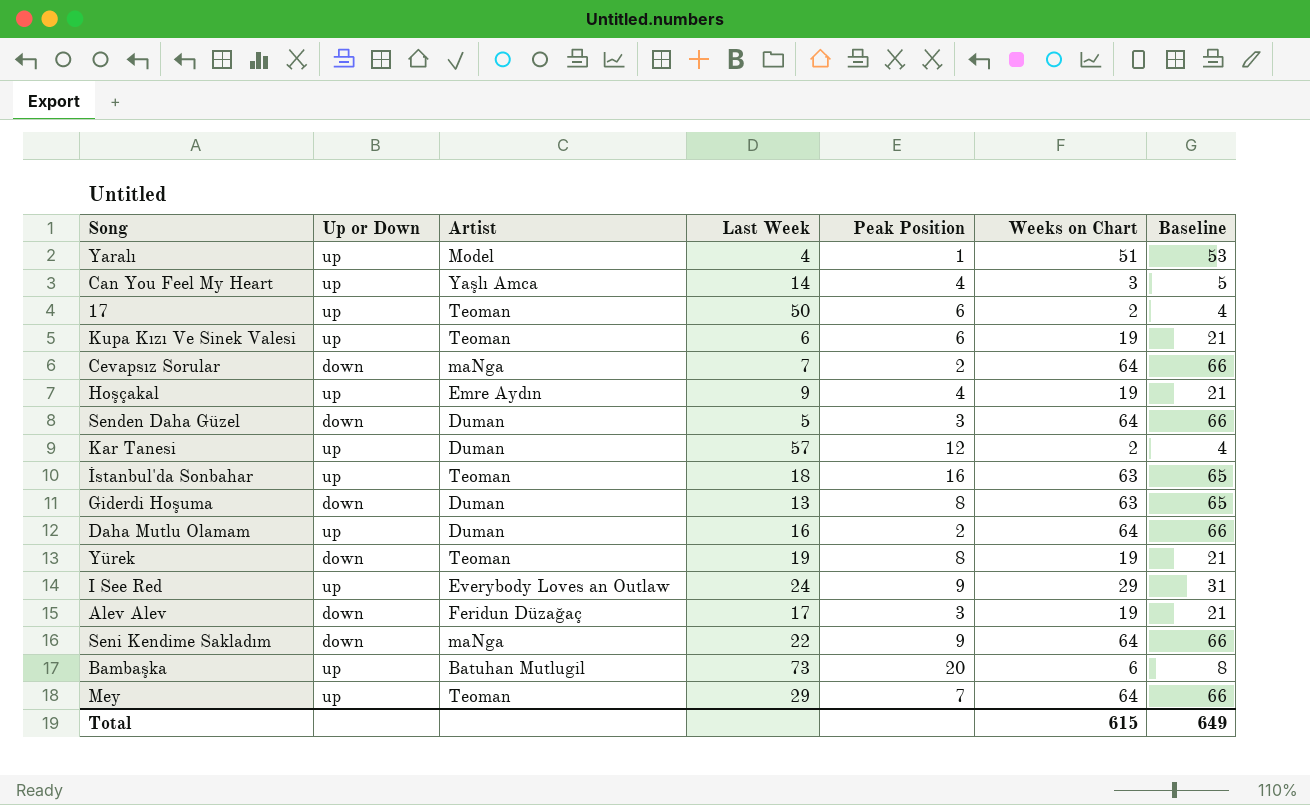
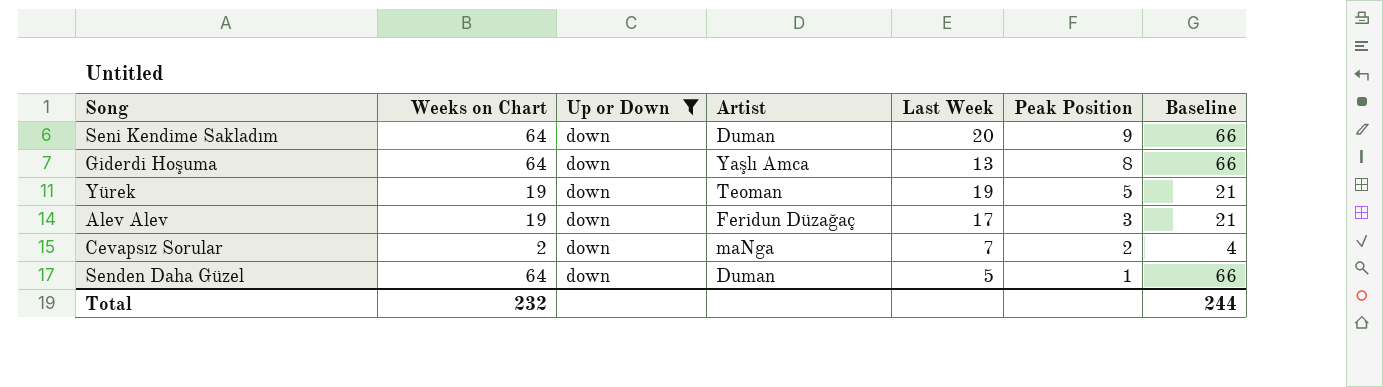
filter: none -> Up or Down = down
row order: none -> Peak Position descending
column Weeks on Chart | position: 6 -> 2
Seni Kendime Sakladım | Artist: maNga -> Duman
Seni Kendime Sakladım | Last Week: 22 -> 20
Giderdi Hoşuma | Weeks on Chart: 63 -> 64
Giderdi Hoşuma | Artist: Duman -> Yaşlı Amca
Giderdi Hoşuma | Baseline: 65 -> 66
Yürek | Peak Position: 8 -> 5
Cevapsız Sorular | Weeks on Chart: 64 -> 2
Cevapsız Sorular | Baseline: 66 -> 4
Senden Daha Güzel | Peak Position: 3 -> 1
Total | Weeks on Chart: 615 -> 232
Total | Baseline: 649 -> 244

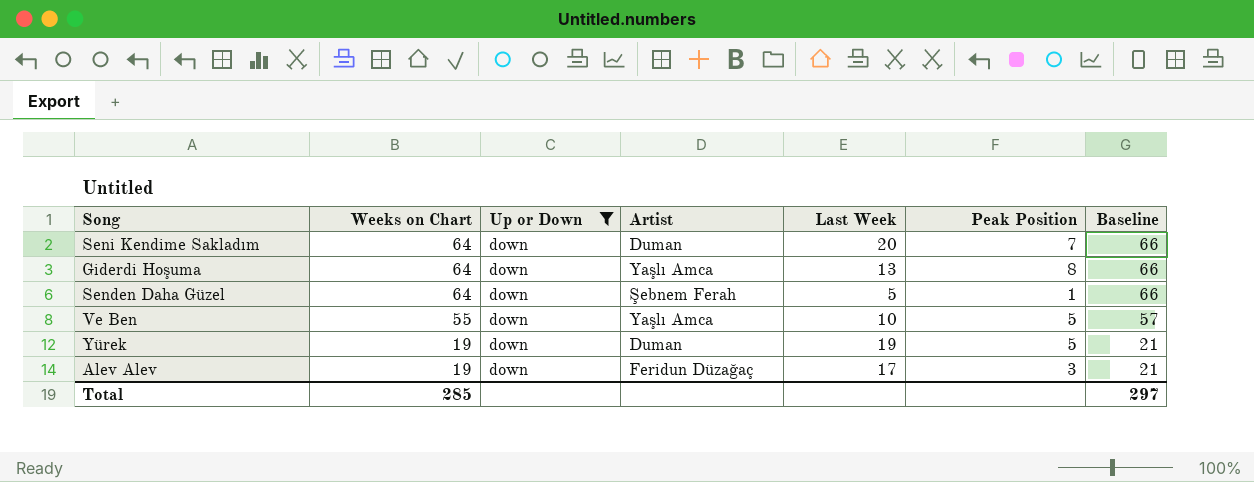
row order: Peak Position descending -> Weeks on Chart descending
row Cevapsız Sorular: 2 | down | maNga | 7 | 2 | 4 -> none
Seni Kendime Sakladım | Peak Position: 9 -> 7
Senden Daha Güzel | Artist: Duman -> Şebnem Ferah
row Ve Ben: none -> 55 | down | Yaşlı Amca | 10 | 5 | 57
Yürek | Artist: Teoman -> Duman
Total | Weeks on Chart: 232 -> 285
Total | Baseline: 244 -> 297

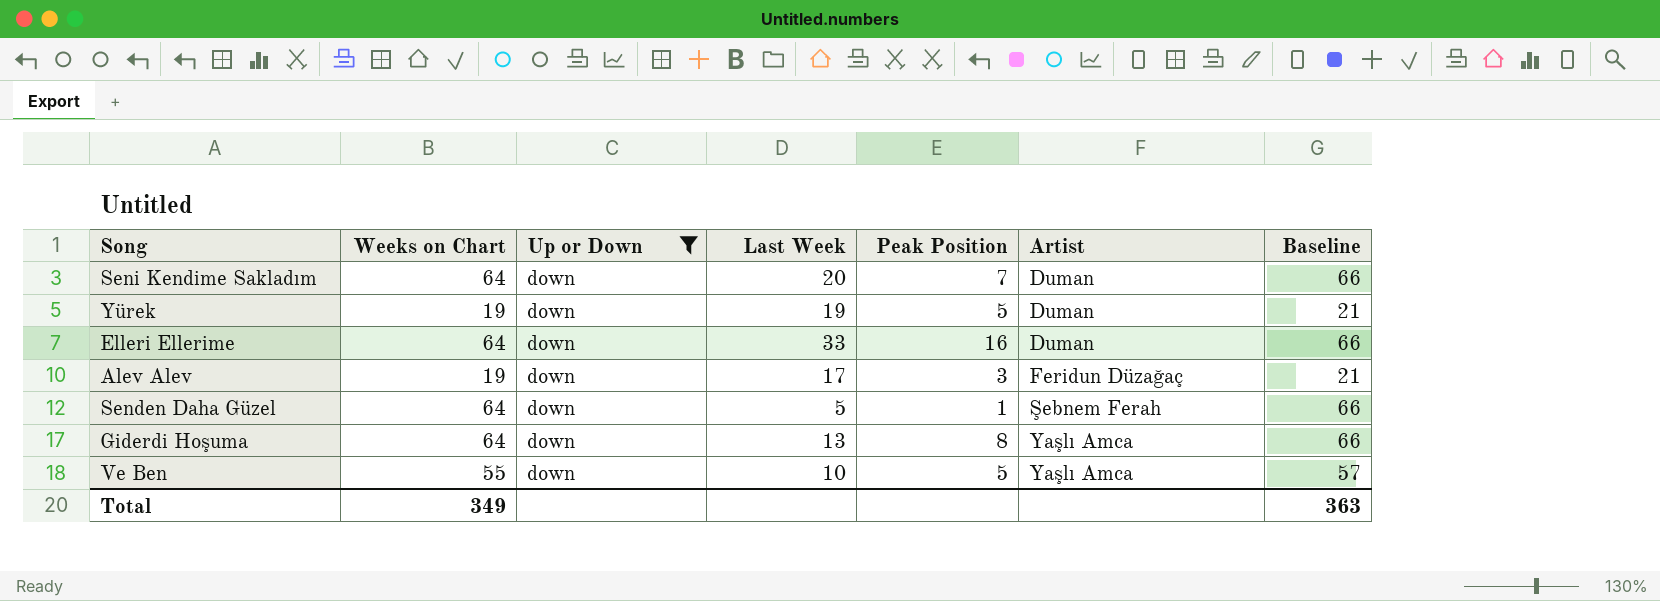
row order: Weeks on Chart descending -> Artist ascending
column Artist | position: 4 -> 6
row Elleri Ellerime: none -> 64 | down | 33 | 16 | Duman | 66
Total | Weeks on Chart: 285 -> 349
Total | Baseline: 297 -> 363

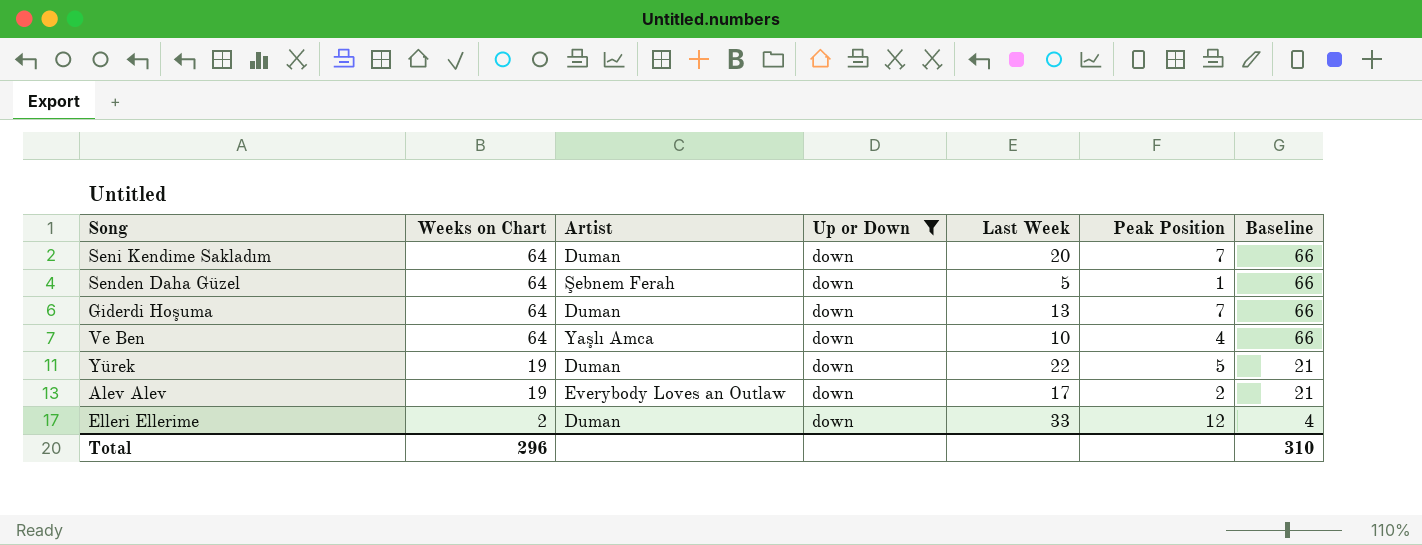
row order: Artist ascending -> Weeks on Chart descending
column Artist | position: 6 -> 3
Giderdi Hoşuma | Artist: Yaşlı Amca -> Duman
Giderdi Hoşuma | Peak Position: 8 -> 7
Ve Ben | Weeks on Chart: 55 -> 64
Ve Ben | Peak Position: 5 -> 4
Ve Ben | Baseline: 57 -> 66
Yürek | Last Week: 19 -> 22
Alev Alev | Artist: Feridun Düzağaç -> Everybody Loves an Outlaw
Alev Alev | Peak Position: 3 -> 2
Elleri Ellerime | Weeks on Chart: 64 -> 2
Elleri Ellerime | Peak Position: 16 -> 12
Elleri Ellerime | Baseline: 66 -> 4
Total | Weeks on Chart: 349 -> 296
Total | Baseline: 363 -> 310

